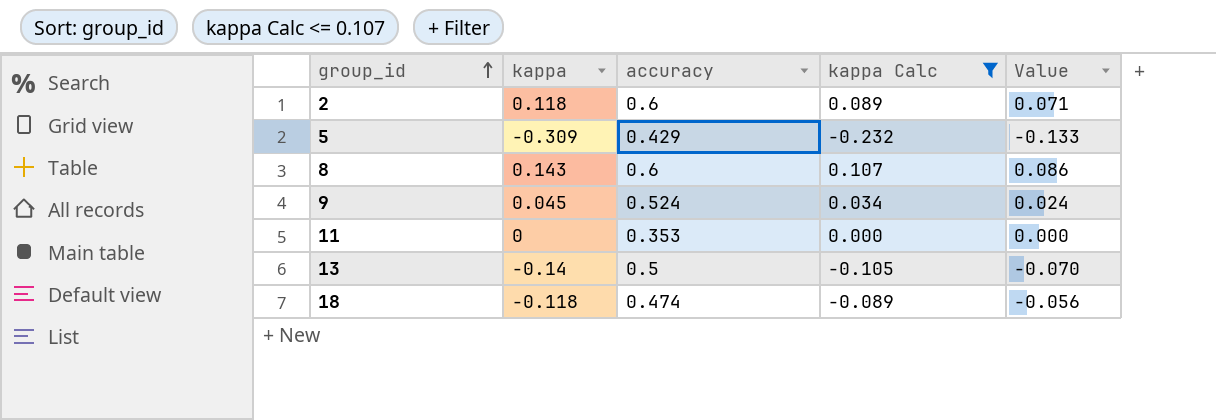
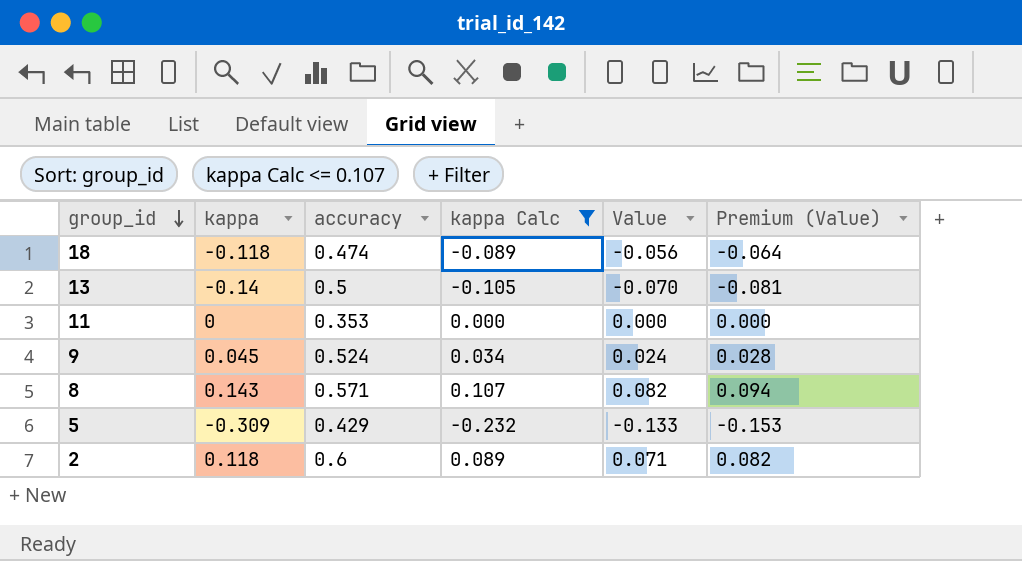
row order: group_id ascending -> group_id descending
column Premium (Value) | formula: none -> [Value] * 1.15
8 | accuracy: 0.6 -> 0.571
8 | Value: 0.086 -> 0.082

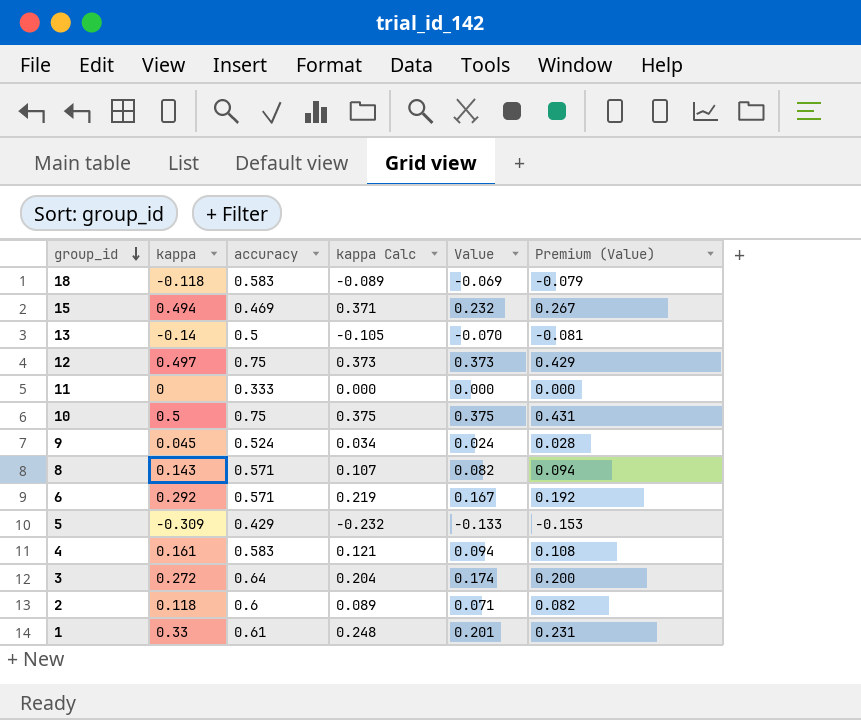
filter: kappa Calc <= 0.107 -> none
18 | accuracy: 0.474 -> 0.583
18 | Value: -0.056 -> -0.069
18 | Premium (Value): -0.064 -> -0.079
11 | accuracy: 0.353 -> 0.333

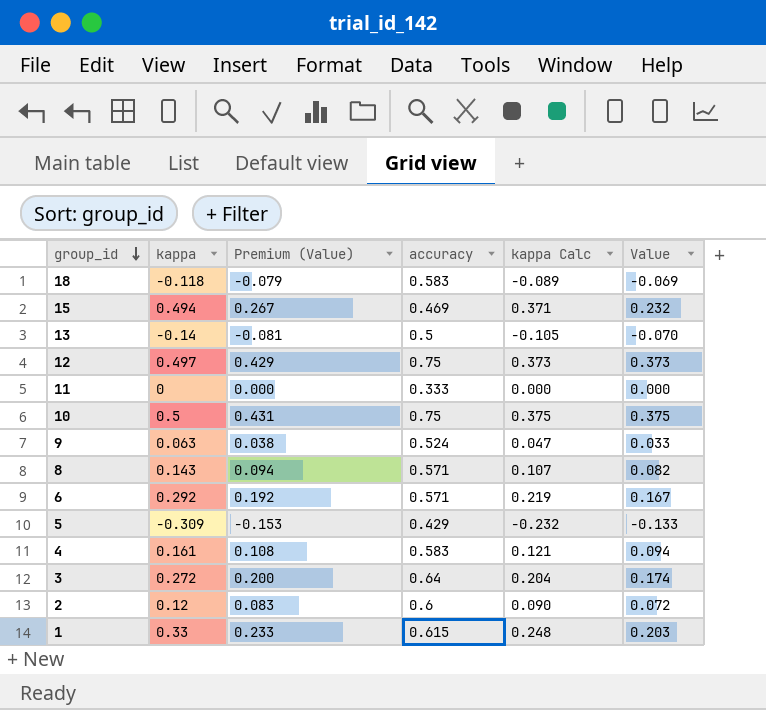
column Premium (Value) | position: 6 -> 3
9 | kappa: 0.045 -> 0.063
9 | Premium (Value): 0.028 -> 0.038
9 | kappa Calc: 0.034 -> 0.047
9 | Value: 0.024 -> 0.033
2 | kappa: 0.118 -> 0.12
2 | Premium (Value): 0.082 -> 0.083
2 | kappa Calc: 0.089 -> 0.090
2 | Value: 0.071 -> 0.072
1 | Premium (Value): 0.231 -> 0.233
1 | accuracy: 0.61 -> 0.615
1 | Value: 0.201 -> 0.203

